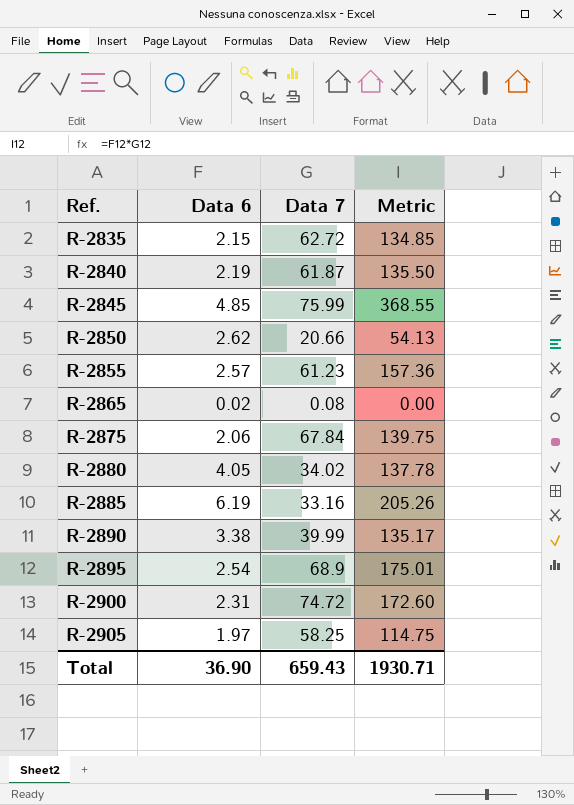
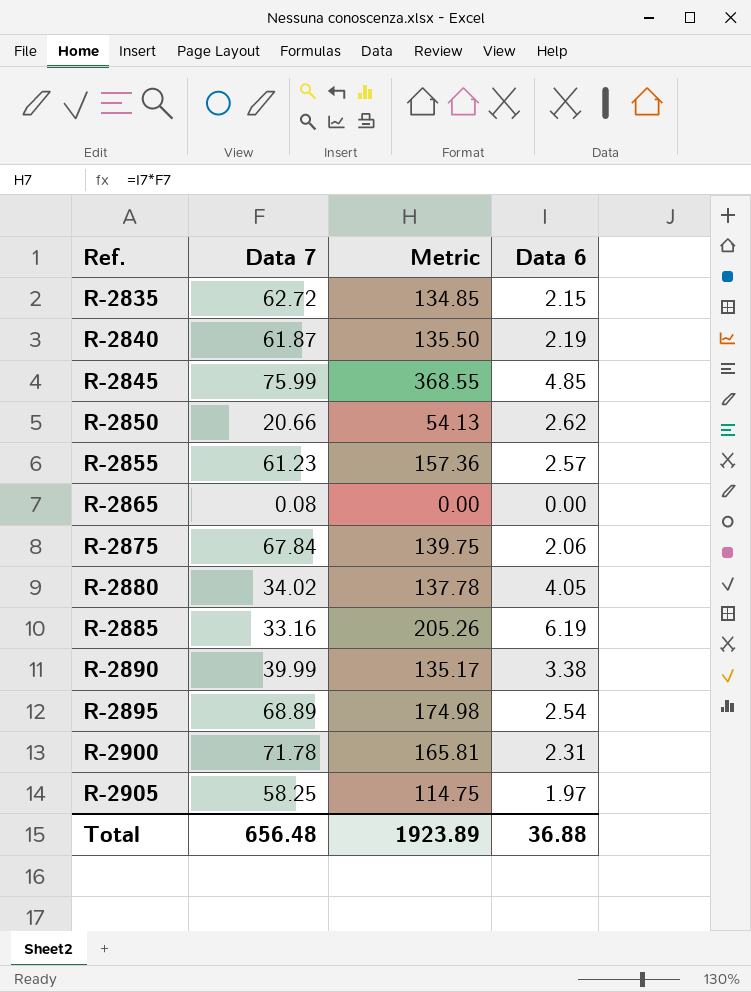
column Data 6 | position: 2 -> 4
R-2865 | Data 6: 0.02 -> 0.00
R-2895 | Data 7: 68.9 -> 68.89
R-2895 | Metric: 175.01 -> 174.98
R-2900 | Data 7: 74.72 -> 71.78
R-2900 | Metric: 172.60 -> 165.81
Total | Data 7: 659.43 -> 656.48
Total | Metric: 1930.71 -> 1923.89
Total | Data 6: 36.90 -> 36.88

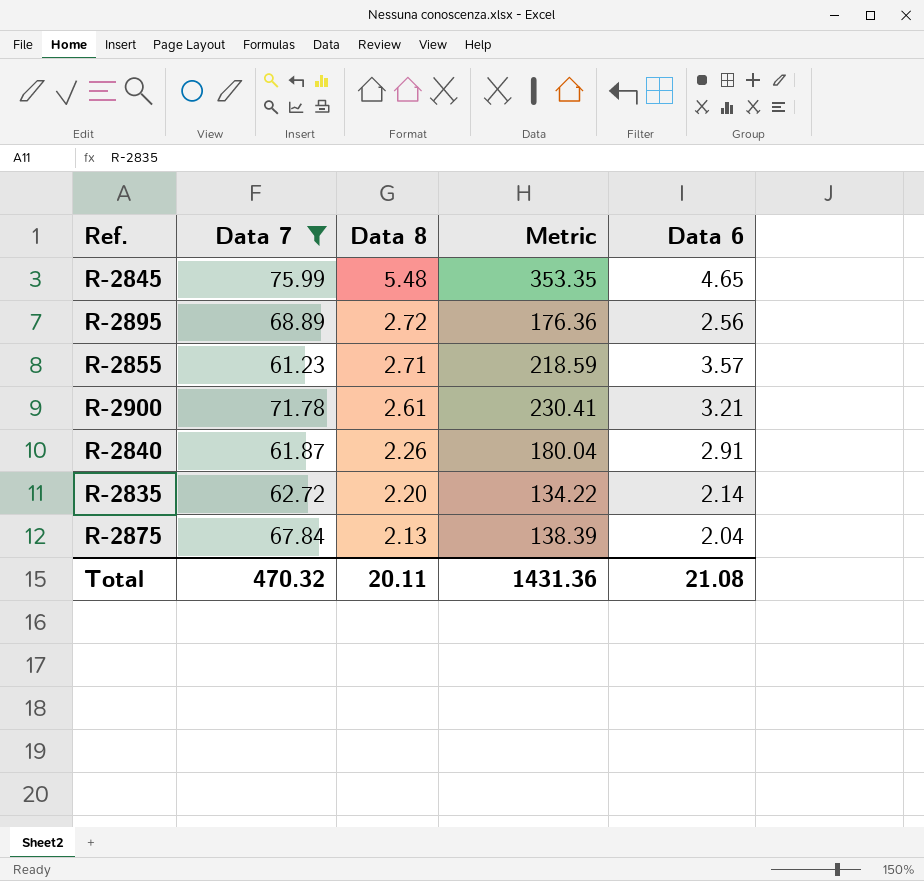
filter: none -> Data 7 >= 61.23
row order: Ref. ascending -> Data 8 descending
column Data 8 | position: none -> 3
R-2845 | Metric: 368.55 -> 353.35
R-2845 | Data 6: 4.85 -> 4.65
R-2895 | Metric: 174.98 -> 176.36
R-2895 | Data 6: 2.54 -> 2.56
R-2855 | Metric: 157.36 -> 218.59
R-2855 | Data 6: 2.57 -> 3.57
R-2900 | Metric: 165.81 -> 230.41
R-2900 | Data 6: 2.31 -> 3.21
R-2840 | Metric: 135.50 -> 180.04
R-2840 | Data 6: 2.19 -> 2.91
R-2835 | Metric: 134.85 -> 134.22
R-2835 | Data 6: 2.15 -> 2.14
R-2875 | Metric: 139.75 -> 138.39
R-2875 | Data 6: 2.06 -> 2.04
Total | Data 7: 656.48 -> 470.32
Total | Metric: 1923.89 -> 1431.36
Total | Data 6: 36.88 -> 21.08

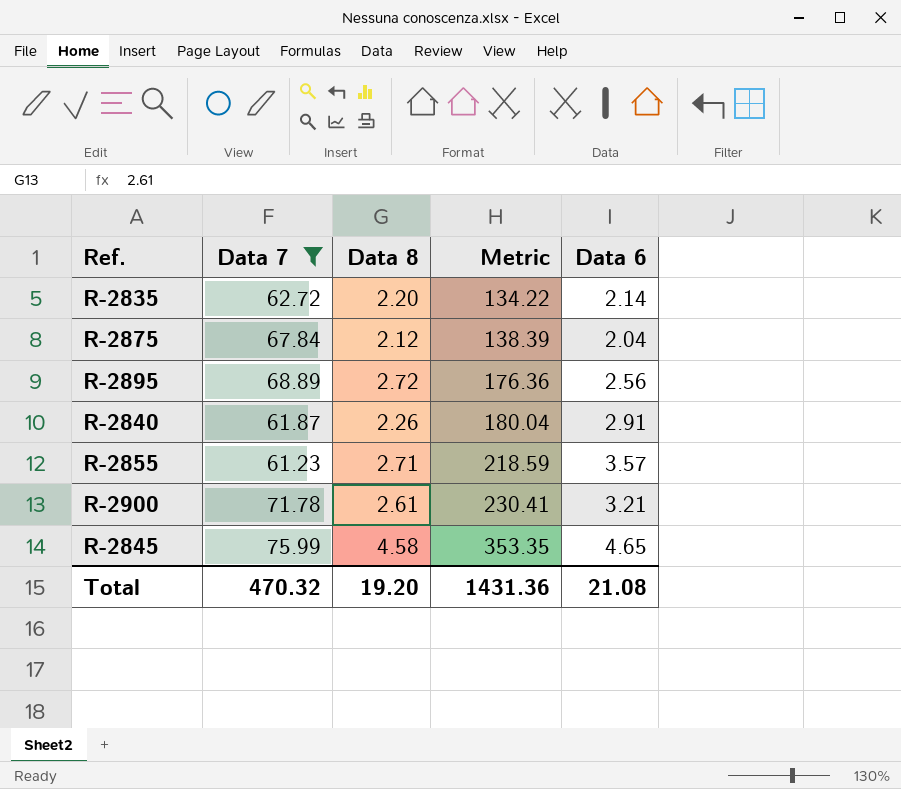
row order: Data 8 descending -> Metric ascending
R-2875 | Data 8: 2.13 -> 2.12
R-2845 | Data 8: 5.48 -> 4.58
Total | Data 8: 20.11 -> 19.20

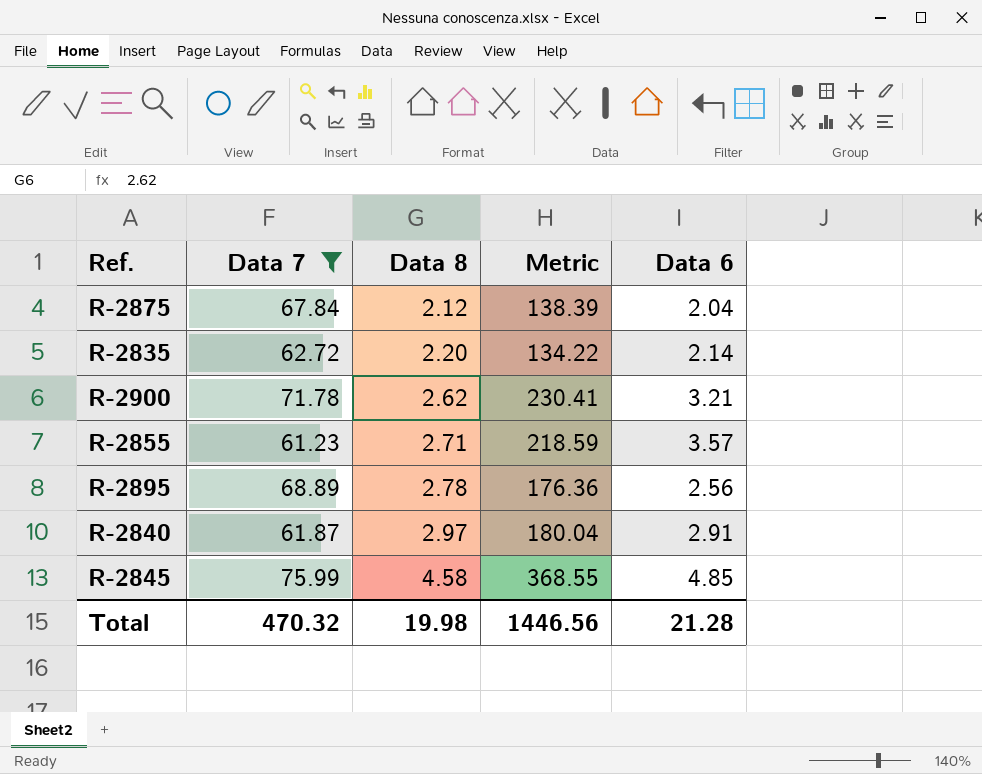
row order: Metric ascending -> Data 8 ascending
R-2900 | Data 8: 2.61 -> 2.62
R-2895 | Data 8: 2.72 -> 2.78
R-2840 | Data 8: 2.26 -> 2.97
R-2845 | Metric: 353.35 -> 368.55
R-2845 | Data 6: 4.65 -> 4.85
Total | Data 8: 19.20 -> 19.98
Total | Metric: 1431.36 -> 1446.56
Total | Data 6: 21.08 -> 21.28

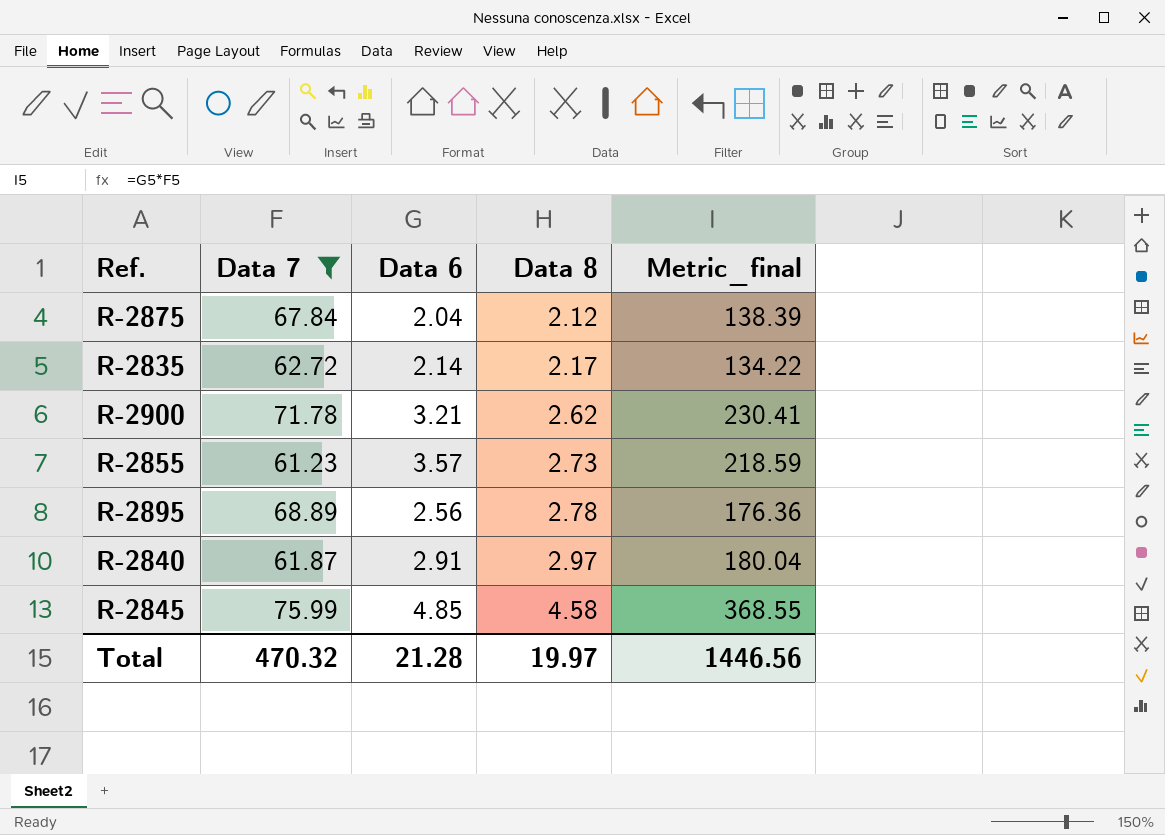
column Data 6 | position: 5 -> 3
column name: Metric -> Metric_final
R-2835 | Data 8: 2.20 -> 2.17
R-2855 | Data 8: 2.71 -> 2.73
Total | Data 8: 19.98 -> 19.97

